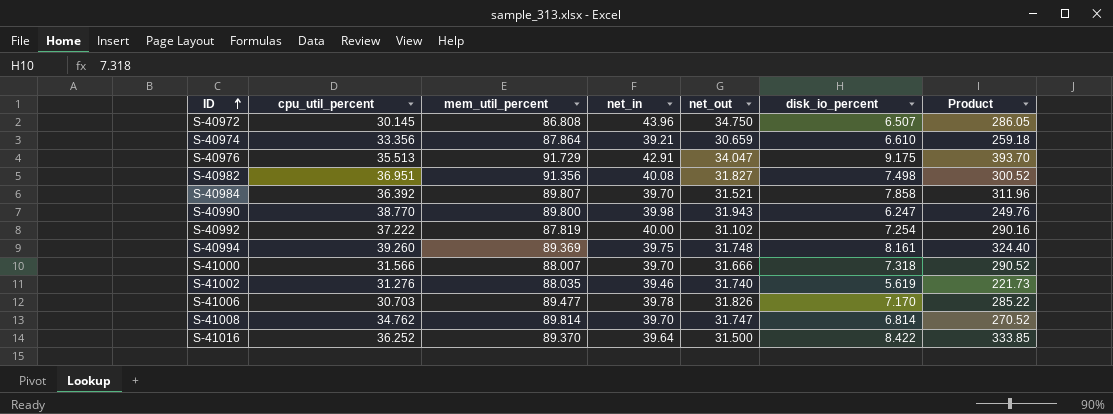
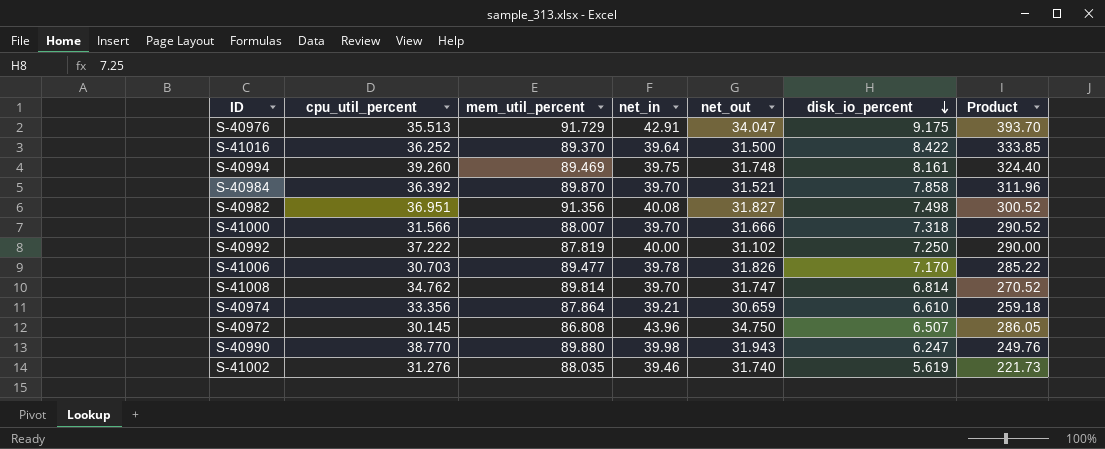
row order: ID ascending -> disk_io_percent descending
S-40994 | mem_util_percent: 89.369 -> 89.469
S-40984 | mem_util_percent: 89.807 -> 89.870
S-40992 | disk_io_percent: 7.254 -> 7.250
S-40992 | Product: 290.16 -> 290.00
S-40990 | mem_util_percent: 89.800 -> 89.880

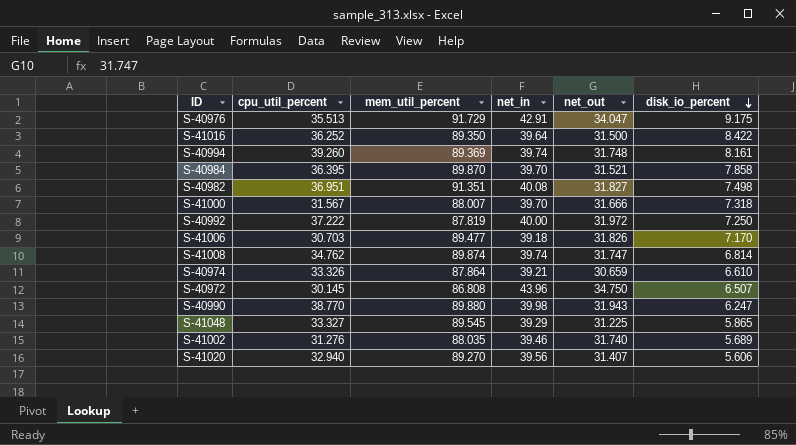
column Product | formula: [net_in] * [disk_io_percent] -> none
S-41016 | mem_util_percent: 89.370 -> 89.350
S-40994 | mem_util_percent: 89.469 -> 89.369
S-40994 | net_in: 39.75 -> 39.74
S-40984 | cpu_util_percent: 36.392 -> 36.395
S-40982 | mem_util_percent: 91.356 -> 91.351
S-41000 | cpu_util_percent: 31.566 -> 31.567
S-40992 | net_out: 31.102 -> 31.972
S-41006 | net_in: 39.78 -> 39.18
S-41008 | mem_util_percent: 89.814 -> 89.874
S-41008 | net_in: 39.70 -> 39.74
S-40974 | cpu_util_percent: 33.356 -> 33.326
row S-41048: none -> 33.327 | 89.545 | 39.29 | 31.225 | 5.865
S-41002 | disk_io_percent: 5.619 -> 5.689
row S-41020: none -> 32.940 | 89.270 | 39.56 | 31.407 | 5.606

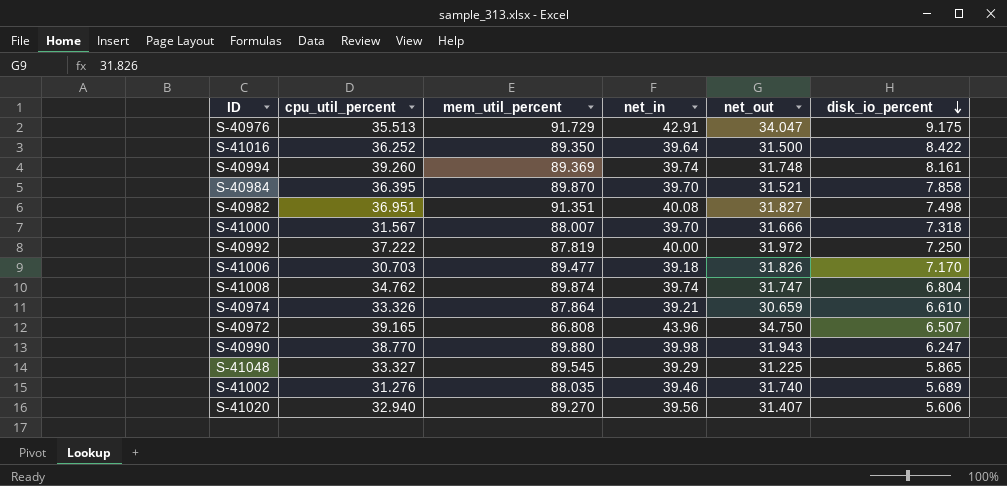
S-41008 | disk_io_percent: 6.814 -> 6.804
S-40972 | cpu_util_percent: 30.145 -> 39.165

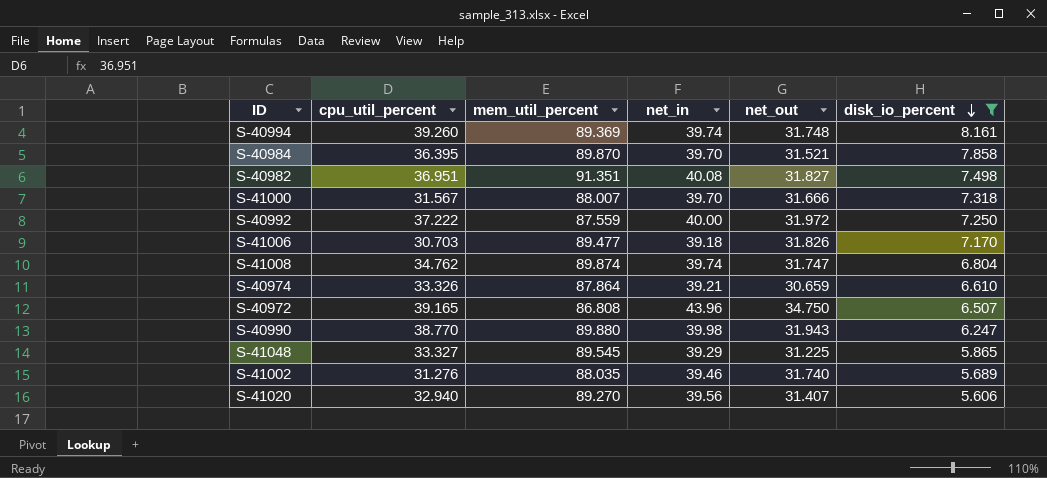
filter: none -> disk_io_percent <= 8.161
S-40992 | mem_util_percent: 87.819 -> 87.559

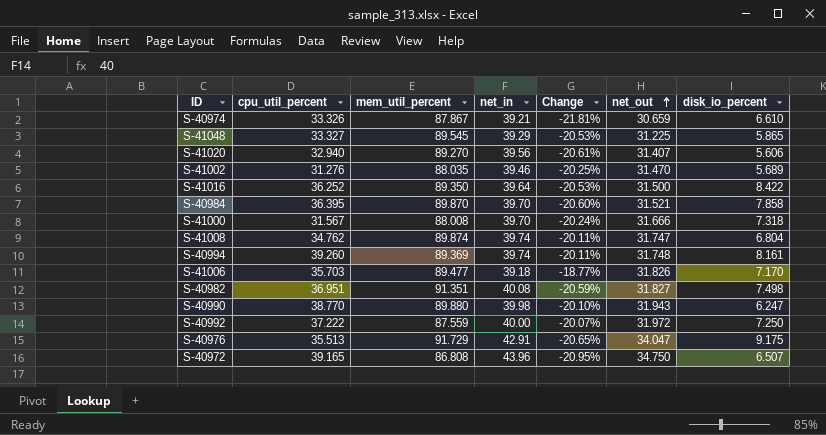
filter: disk_io_percent <= 8.161 -> none
row order: disk_io_percent descending -> net_out ascending
column Change | formula: none -> ([net_out] - [net_in]) / [net_in]
S-40974 | mem_util_percent: 87.864 -> 87.867
S-41002 | net_out: 31.740 -> 31.470
S-41000 | mem_util_percent: 88.007 -> 88.008
S-41006 | cpu_util_percent: 30.703 -> 35.703

